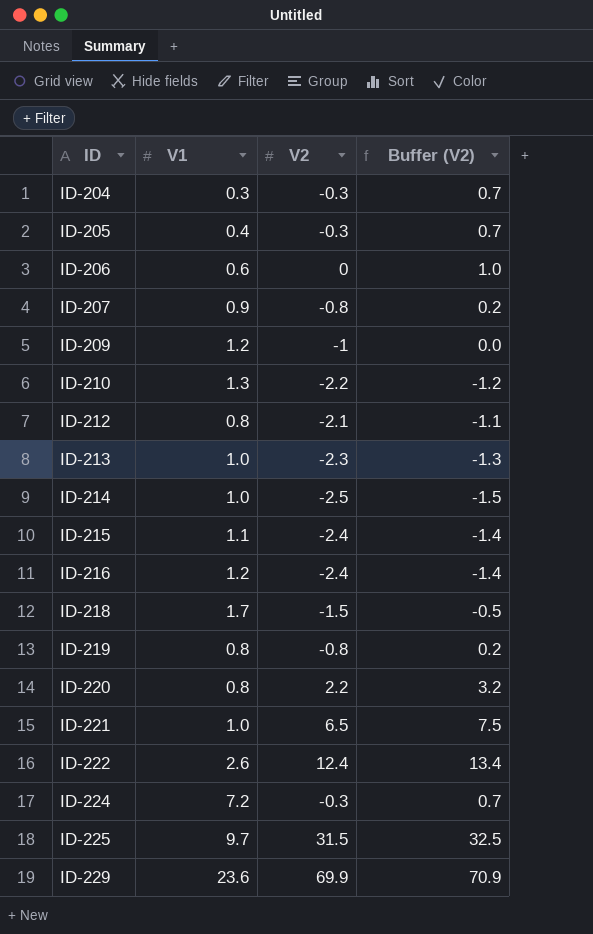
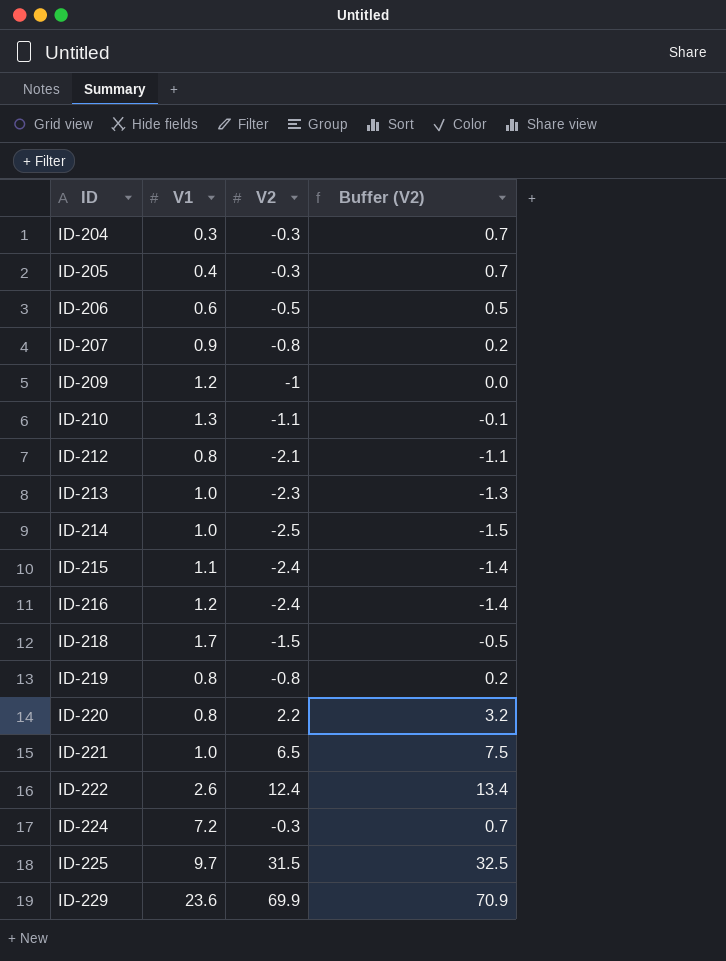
ID-206 | V2: 0 -> -0.5
ID-206 | Buffer (V2): 1.0 -> 0.5
ID-210 | V2: -2.2 -> -1.1
ID-210 | Buffer (V2): -1.2 -> -0.1

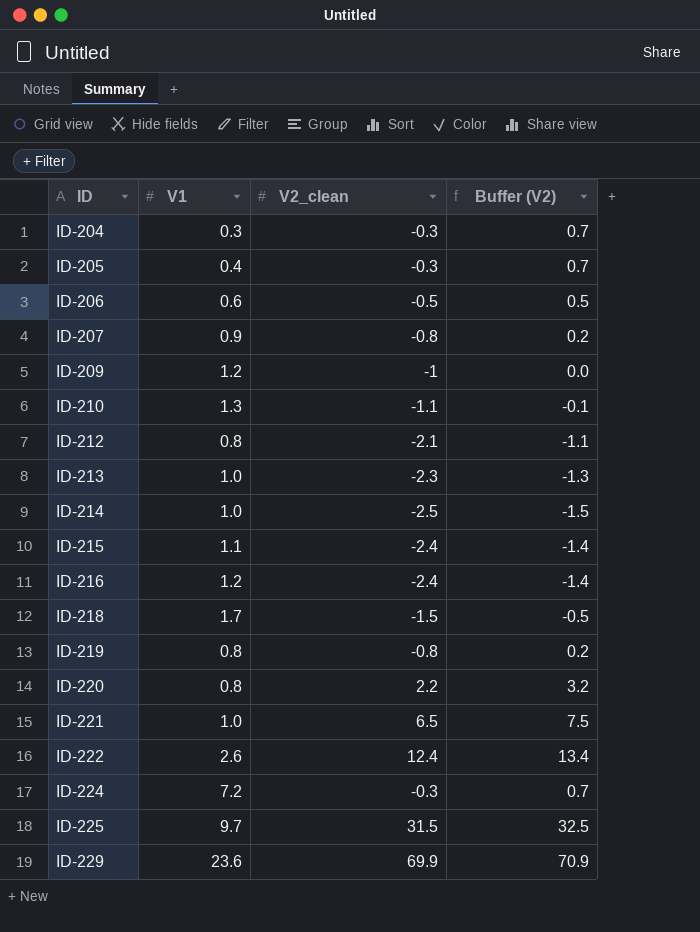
column name: V2 -> V2_clean

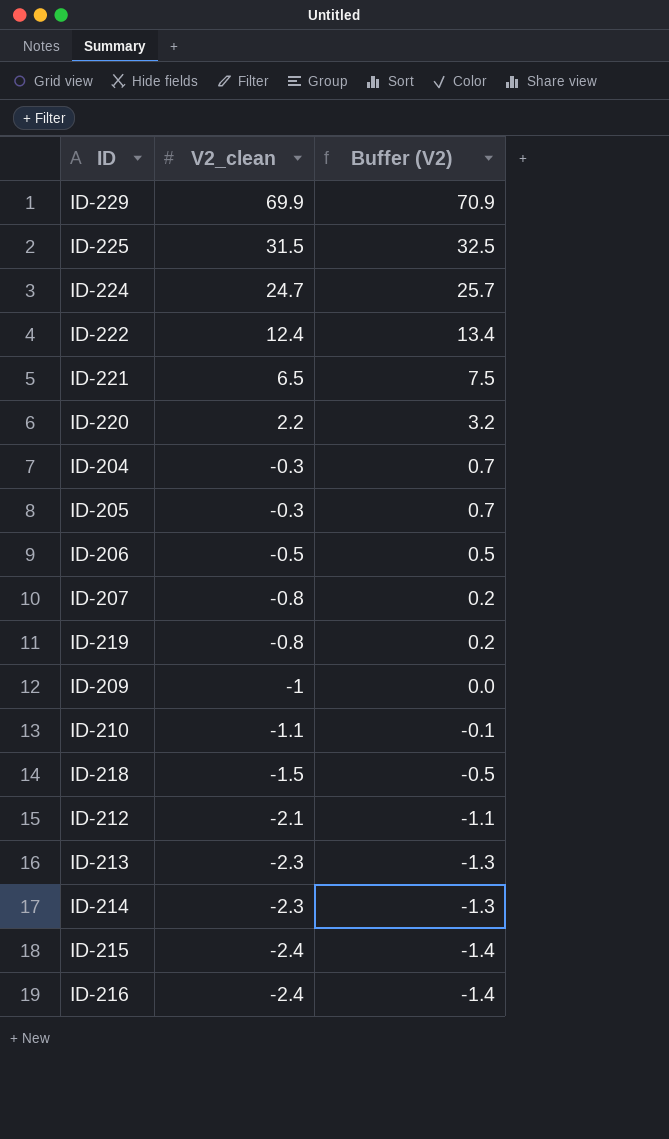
row order: ID ascending -> V2_clean descending
column V1 | position: 2 -> none
ID-224 | V2_clean: -0.3 -> 24.7
ID-224 | Buffer (V2): 0.7 -> 25.7
ID-214 | V2_clean: -2.5 -> -2.3
ID-214 | Buffer (V2): -1.5 -> -1.3

